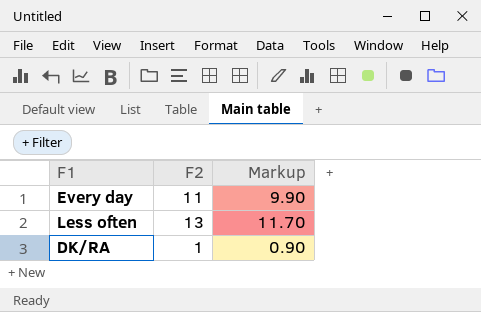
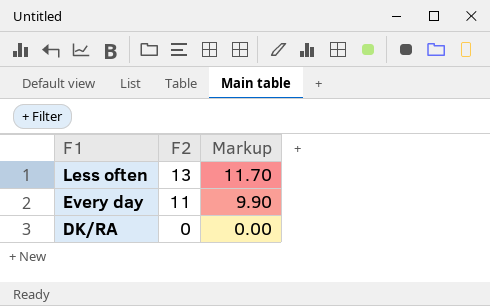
row order: none -> F1 descending
DK/RA | F2: 1 -> 0
DK/RA | Markup: 0.90 -> 0.00

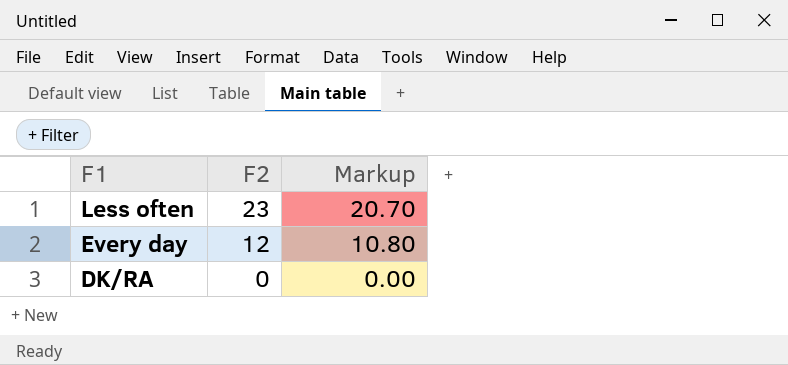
Less often | F2: 13 -> 23
Less often | Markup: 11.70 -> 20.70
Every day | F2: 11 -> 12
Every day | Markup: 9.90 -> 10.80

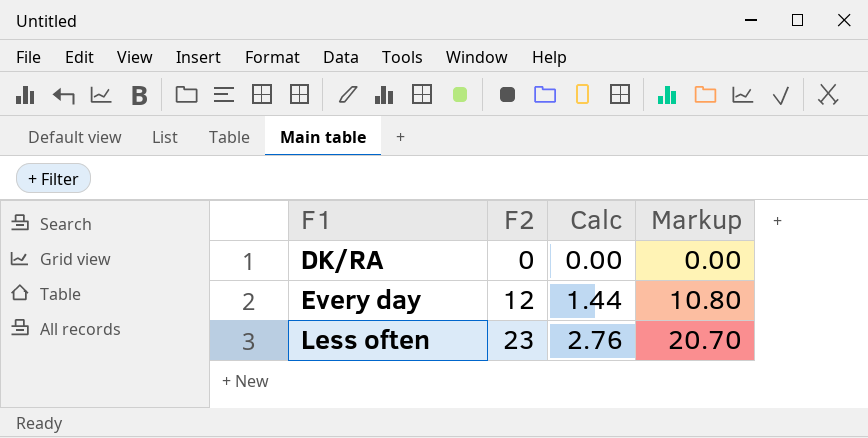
row order: F1 descending -> F1 ascending
column Calc | formula: none -> [F2] * 0.12

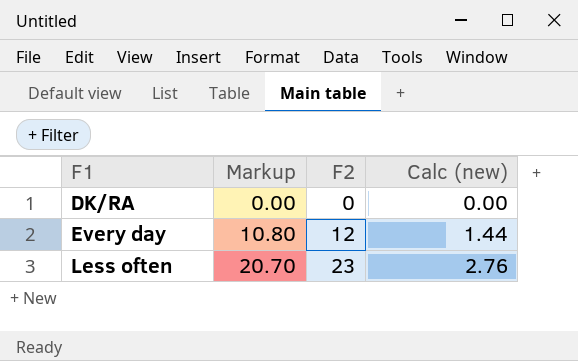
column Markup | position: 4 -> 2
column name: Calc -> Calc (new)

